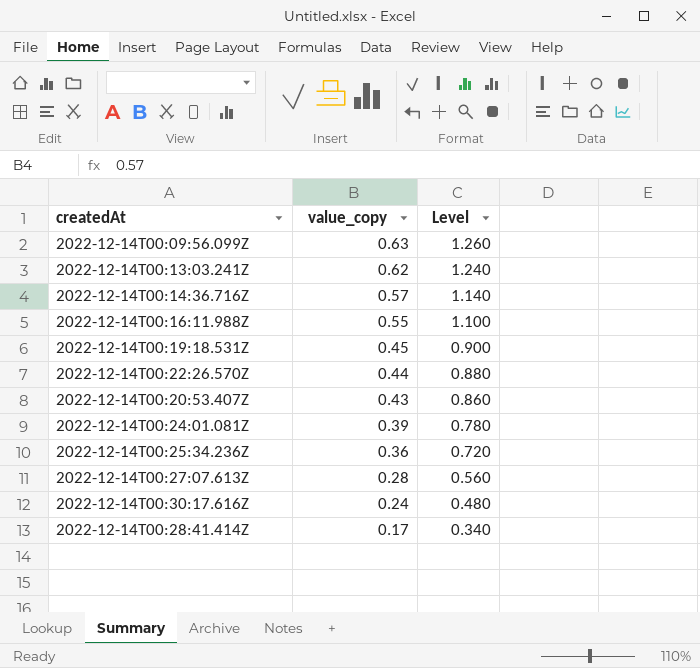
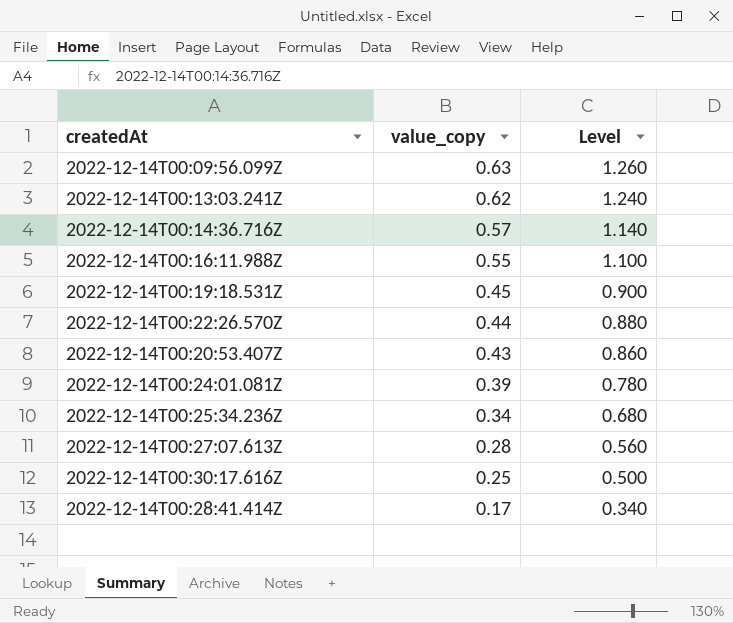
2022-12-14T00:25:34.236Z | value_copy: 0.36 -> 0.34
2022-12-14T00:25:34.236Z | Level: 0.720 -> 0.680
2022-12-14T00:30:17.616Z | value_copy: 0.24 -> 0.25
2022-12-14T00:30:17.616Z | Level: 0.480 -> 0.500

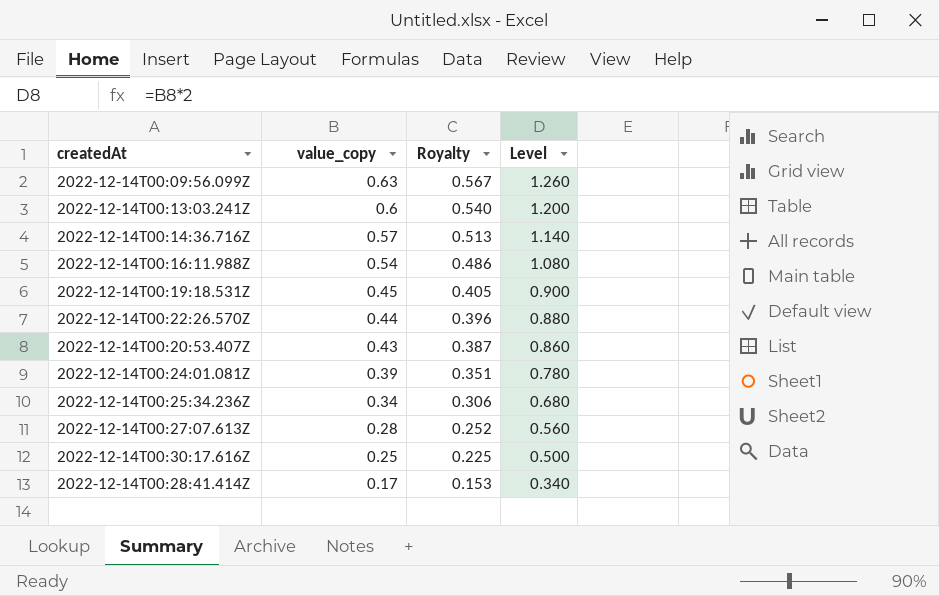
column Royalty | formula: none -> [value_copy] * 0.9
2022-12-14T00:13:03.241Z | value_copy: 0.62 -> 0.6
2022-12-14T00:13:03.241Z | Level: 1.240 -> 1.200
2022-12-14T00:16:11.988Z | value_copy: 0.55 -> 0.54
2022-12-14T00:16:11.988Z | Level: 1.100 -> 1.080

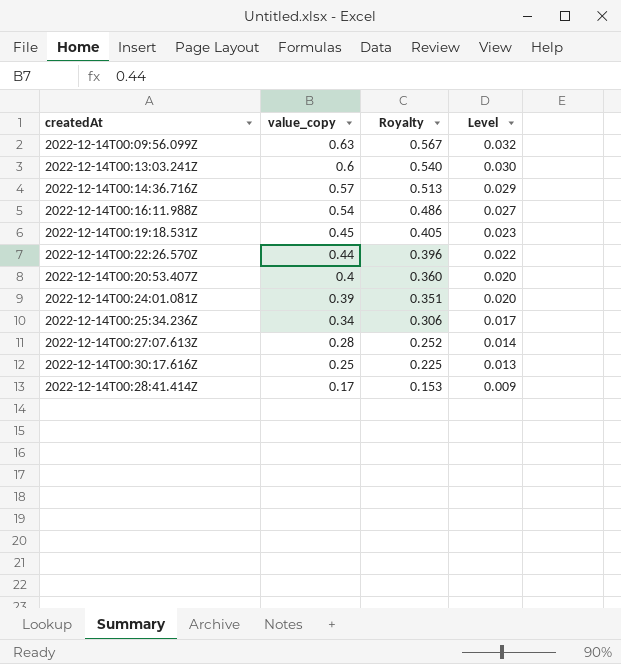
column Level | formula: [value_copy] * 2 -> [value_copy] * 0.05
2022-12-14T00:20:53.407Z | value_copy: 0.43 -> 0.4
2022-12-14T00:20:53.407Z | Royalty: 0.387 -> 0.360

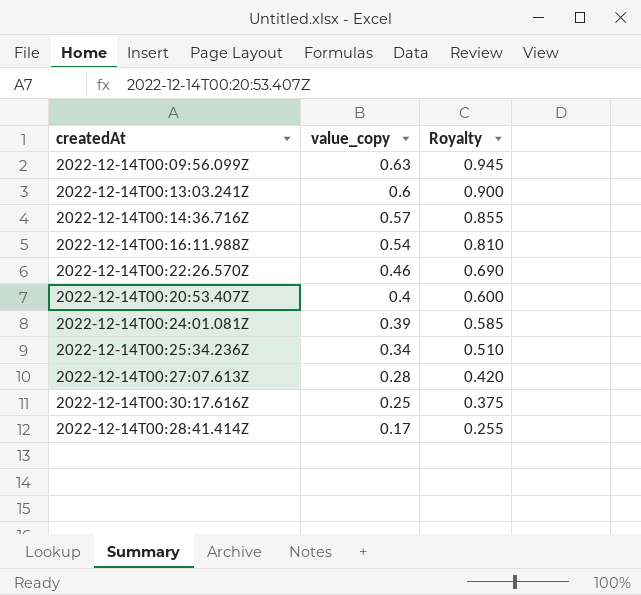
column Level | formula: [value_copy] * 0.05 -> none
column Royalty | formula: [value_copy] * 0.9 -> [value_copy] * 1.5
row 2022-12-14T00:19:18.531Z: 0.45 | 0.405 | 0.023 -> none
2022-12-14T00:22:26.570Z | value_copy: 0.44 -> 0.46

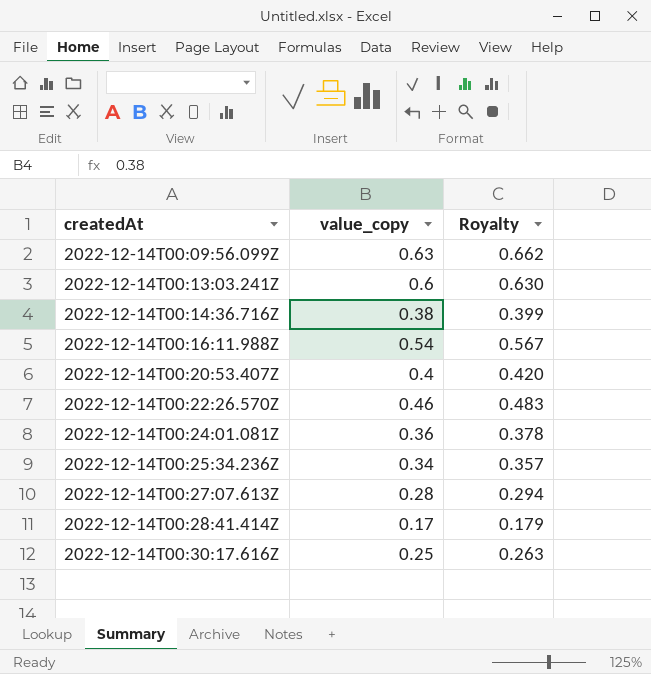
row order: value_copy descending -> createdAt ascending
column Royalty | formula: [value_copy] * 1.5 -> [value_copy] * 1.05
2022-12-14T00:14:36.716Z | value_copy: 0.57 -> 0.38
2022-12-14T00:24:01.081Z | value_copy: 0.39 -> 0.36

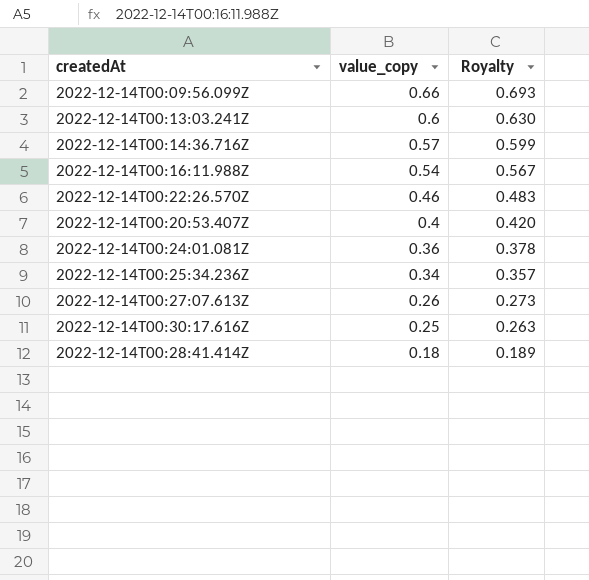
row order: createdAt ascending -> value_copy descending
2022-12-14T00:09:56.099Z | value_copy: 0.63 -> 0.66
2022-12-14T00:09:56.099Z | Royalty: 0.662 -> 0.693
2022-12-14T00:14:36.716Z | value_copy: 0.38 -> 0.57
2022-12-14T00:14:36.716Z | Royalty: 0.399 -> 0.599
2022-12-14T00:27:07.613Z | value_copy: 0.28 -> 0.26
2022-12-14T00:27:07.613Z | Royalty: 0.294 -> 0.273
2022-12-14T00:28:41.414Z | value_copy: 0.17 -> 0.18
2022-12-14T00:28:41.414Z | Royalty: 0.179 -> 0.189

